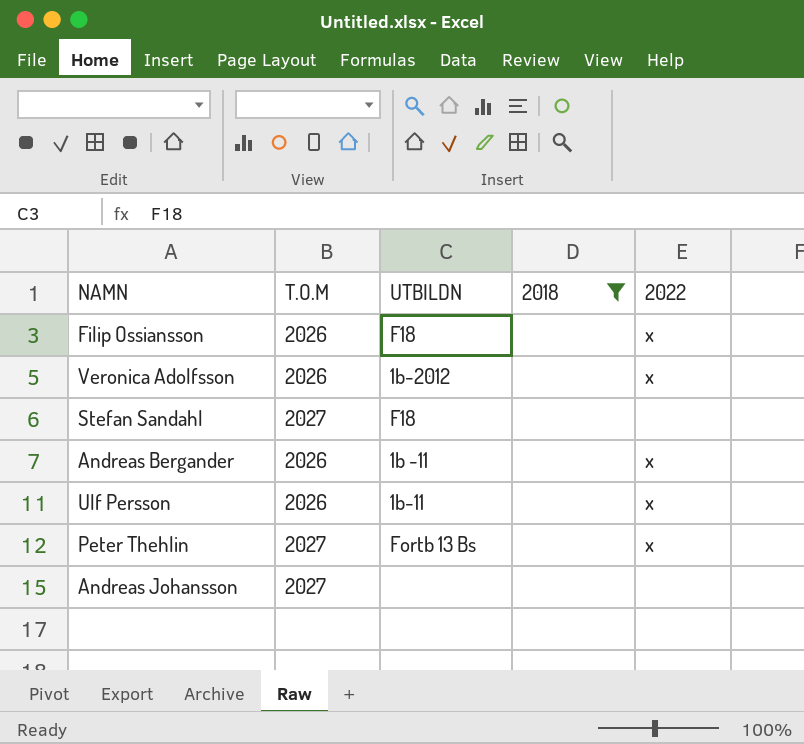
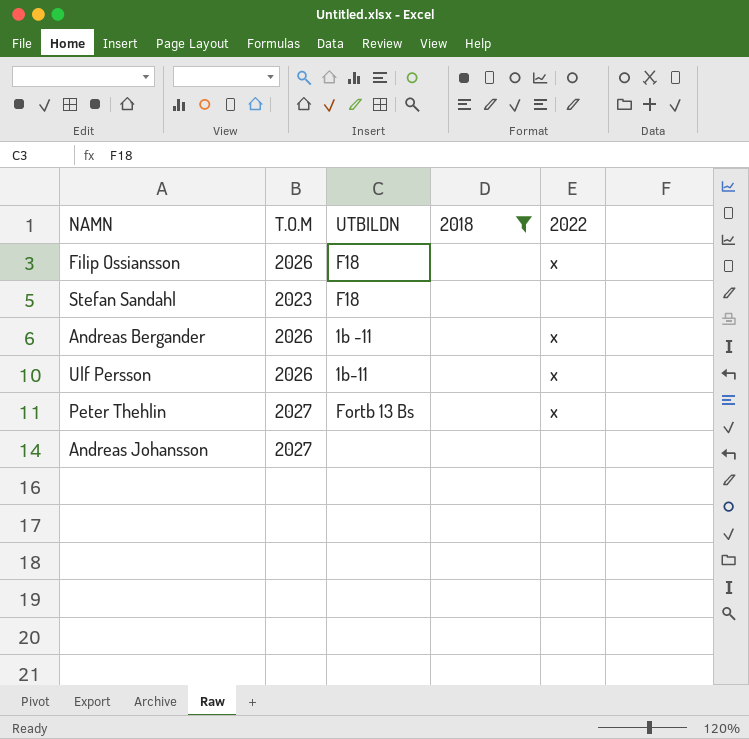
row Veronica Adolfsson: 2026 | 1b-2012 | none | x -> none
Stefan Sandahl | T.O.M: 2027 -> 2023

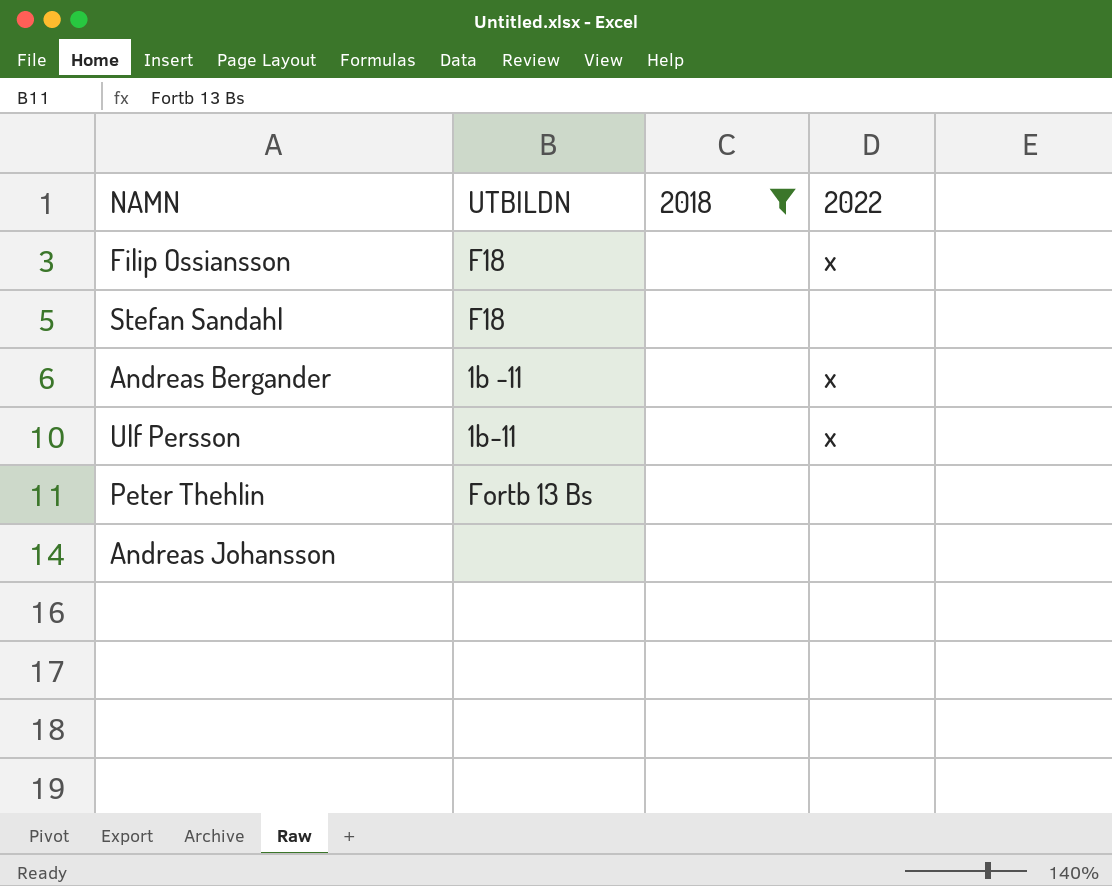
column T.O.M | position: 2 -> none
Peter Thehlin | 2022: x -> none

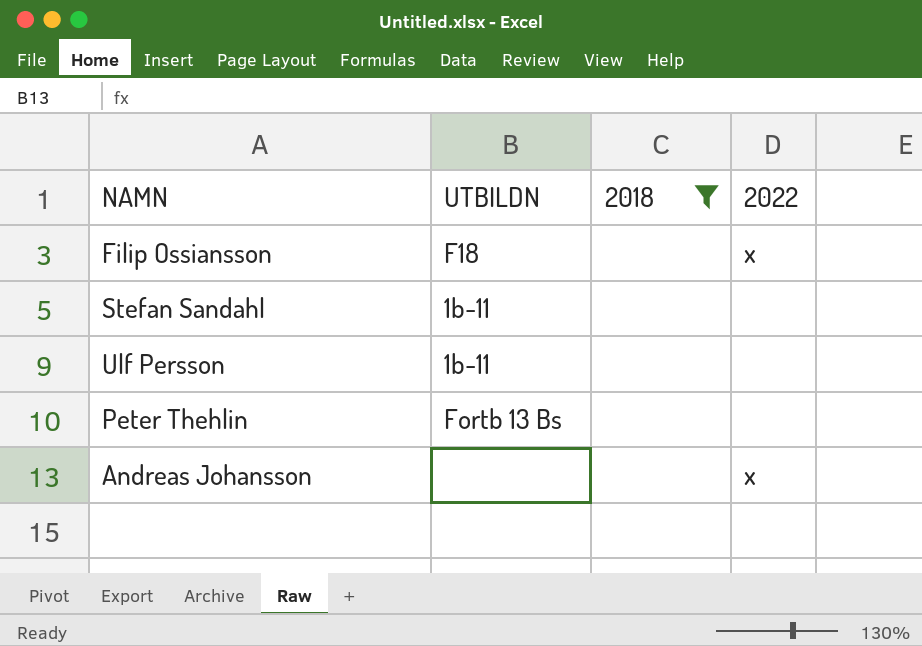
row Andreas Bergander: 1b -11 | none | x -> none
Stefan Sandahl | UTBILDN: F18 -> 1b-11
Ulf Persson | 2022: x -> none
Andreas Johansson | 2022: none -> x

